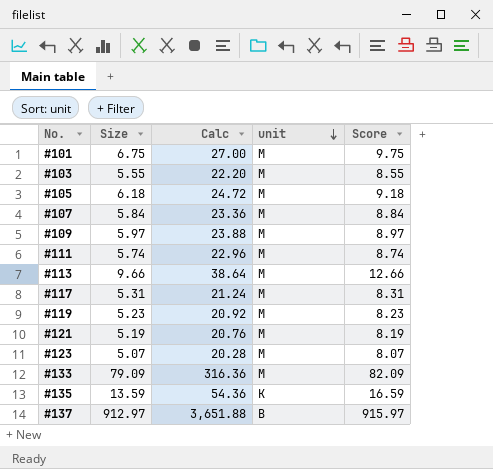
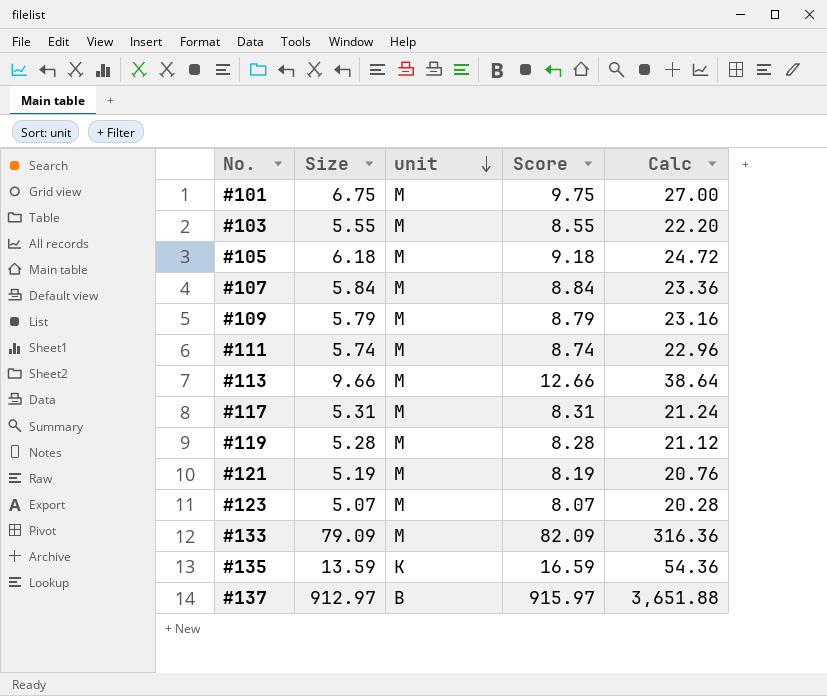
column Calc | position: 3 -> 5
#109 | Size: 5.97 -> 5.79
#109 | Score: 8.97 -> 8.79
#109 | Calc: 23.88 -> 23.16
#119 | Size: 5.23 -> 5.28
#119 | Score: 8.23 -> 8.28
#119 | Calc: 20.92 -> 21.12

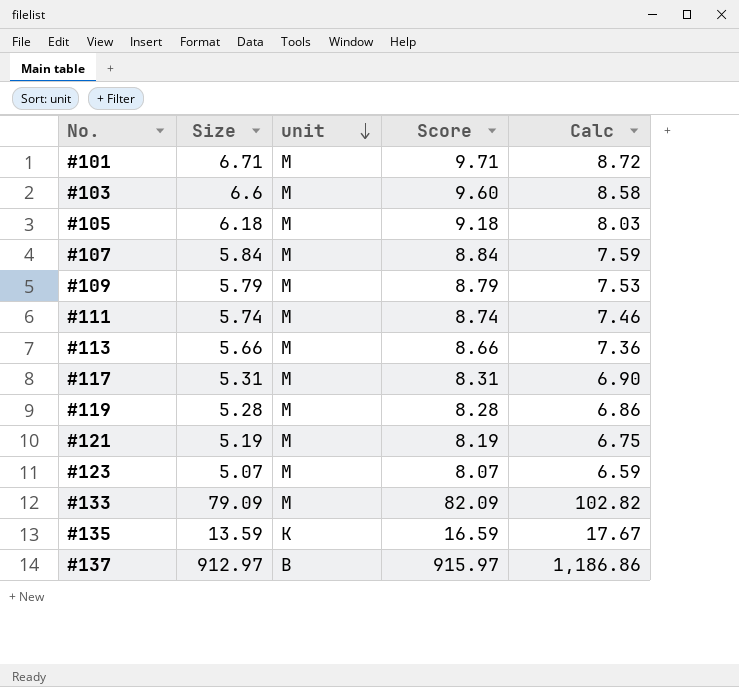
column Calc | formula: [Size] * 4 -> [Size] * 1.3
#101 | Size: 6.75 -> 6.71
#101 | Score: 9.75 -> 9.71
#103 | Size: 5.55 -> 6.6
#103 | Score: 8.55 -> 9.60
#113 | Size: 9.66 -> 5.66
#113 | Score: 12.66 -> 8.66

